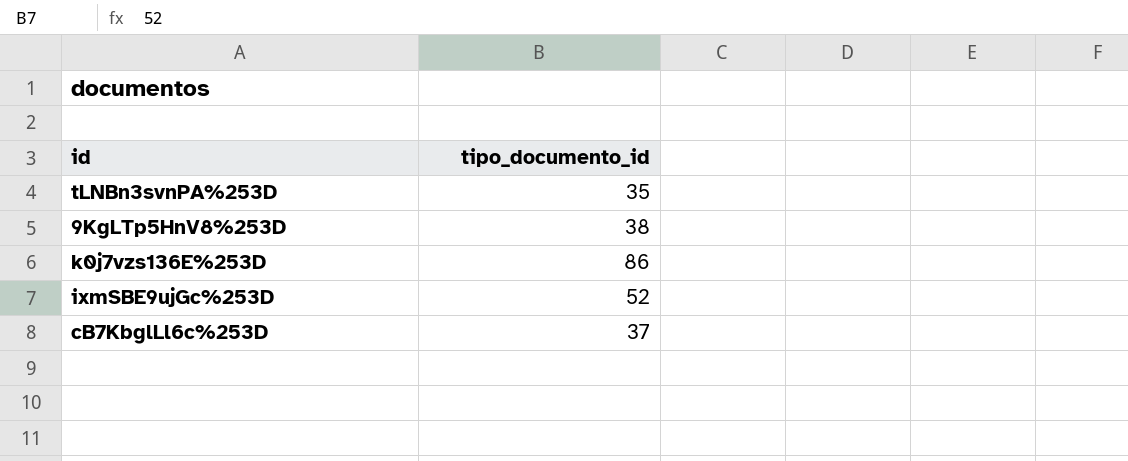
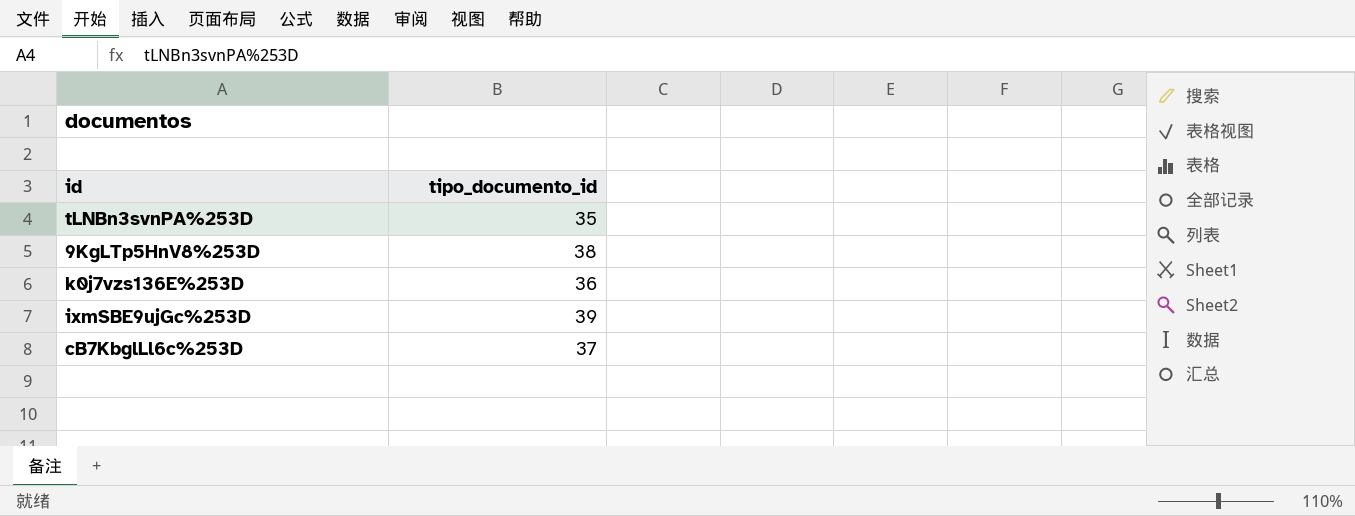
k0j7vzs136E%253D | tipo_documento_id: 86 -> 36
ixmSBE9ujGc%253D | tipo_documento_id: 52 -> 39

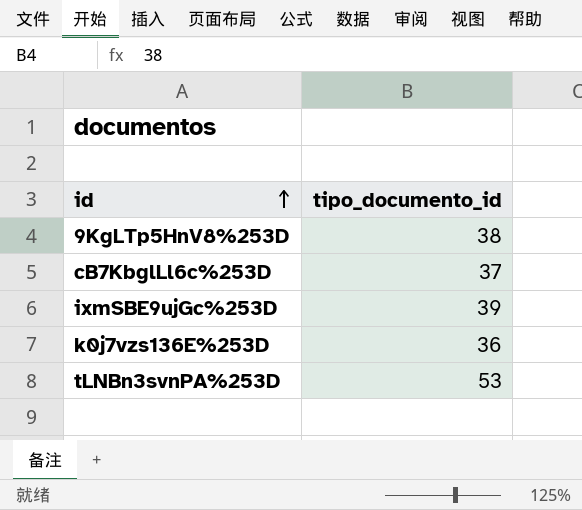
row order: none -> id ascending
tLNBn3svnPA%253D | tipo_documento_id: 35 -> 53

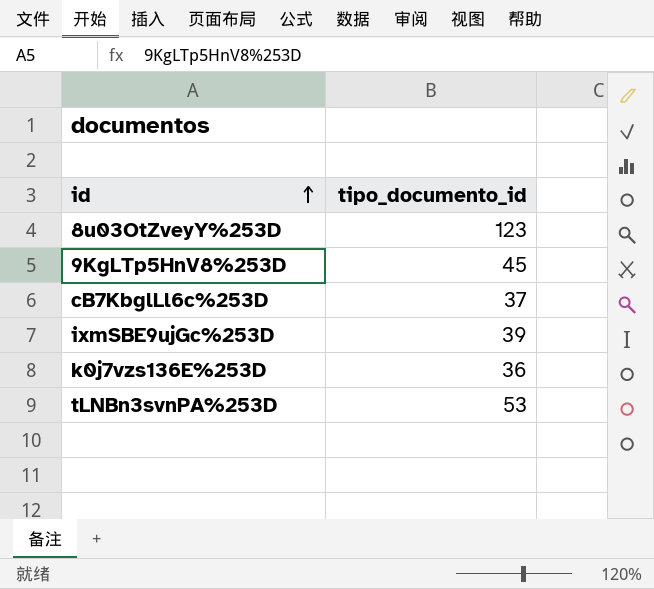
row 8u03OtZveyY%253D: none -> 123
9KgLTp5HnV8%253D | tipo_documento_id: 38 -> 45

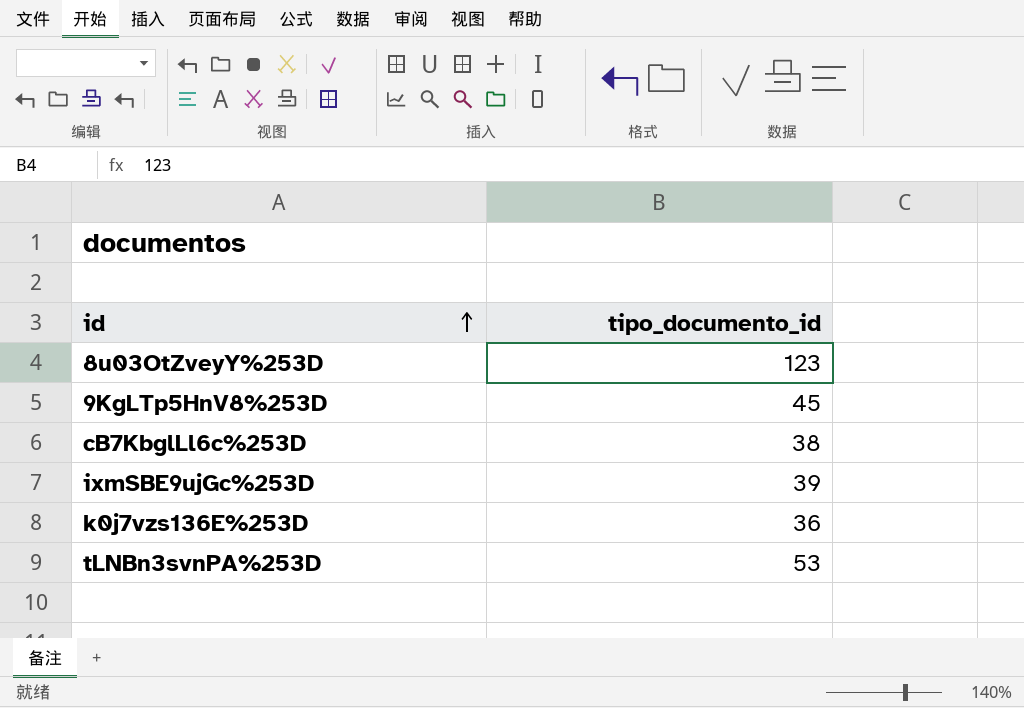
cB7KbglLl6c%253D | tipo_documento_id: 37 -> 38

